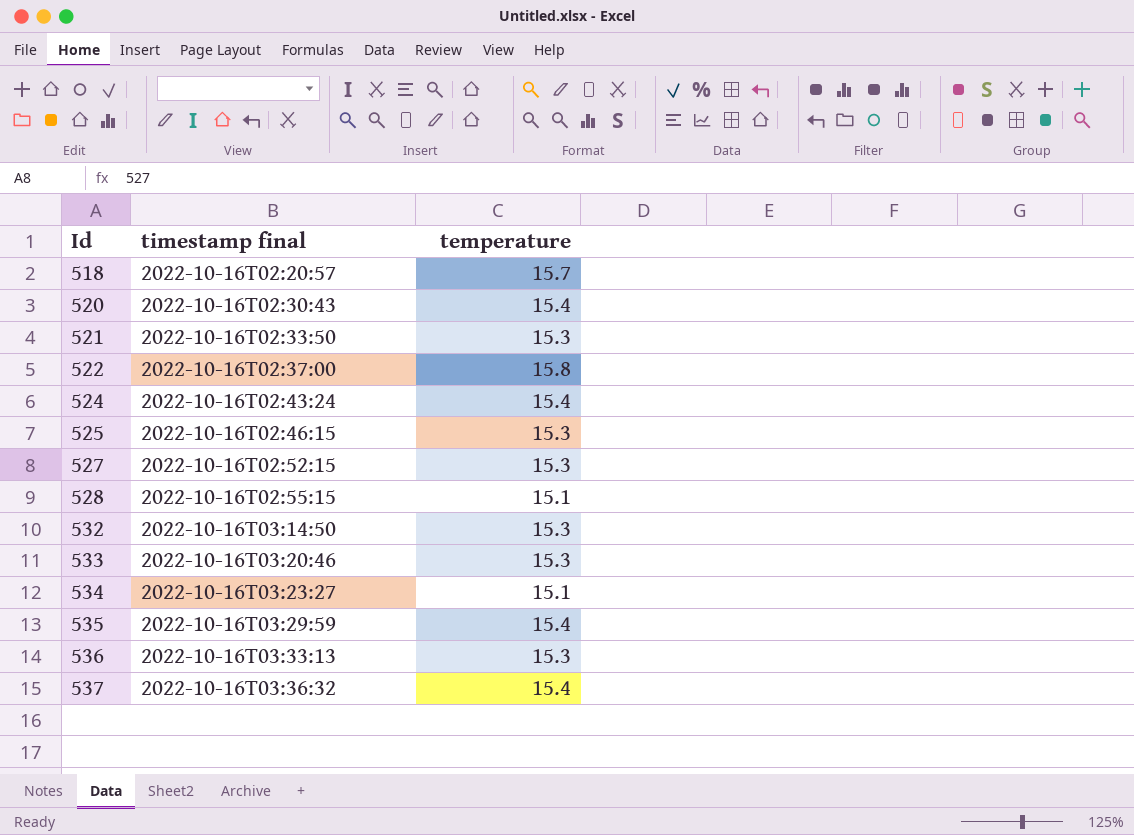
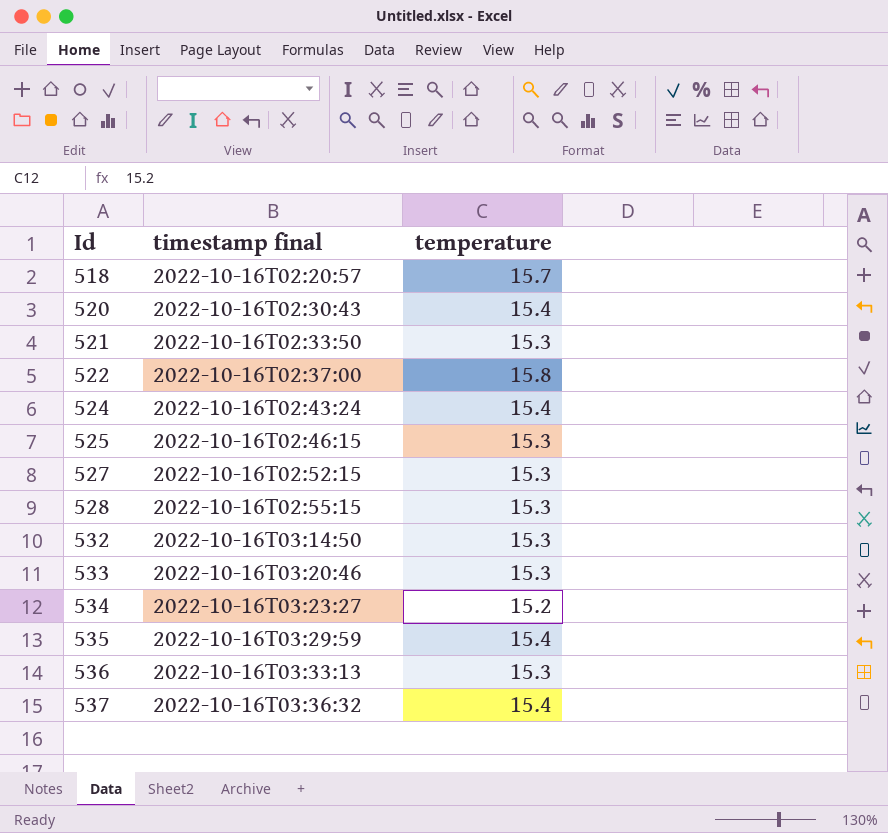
528 | temperature: 15.1 -> 15.3
534 | temperature: 15.1 -> 15.2

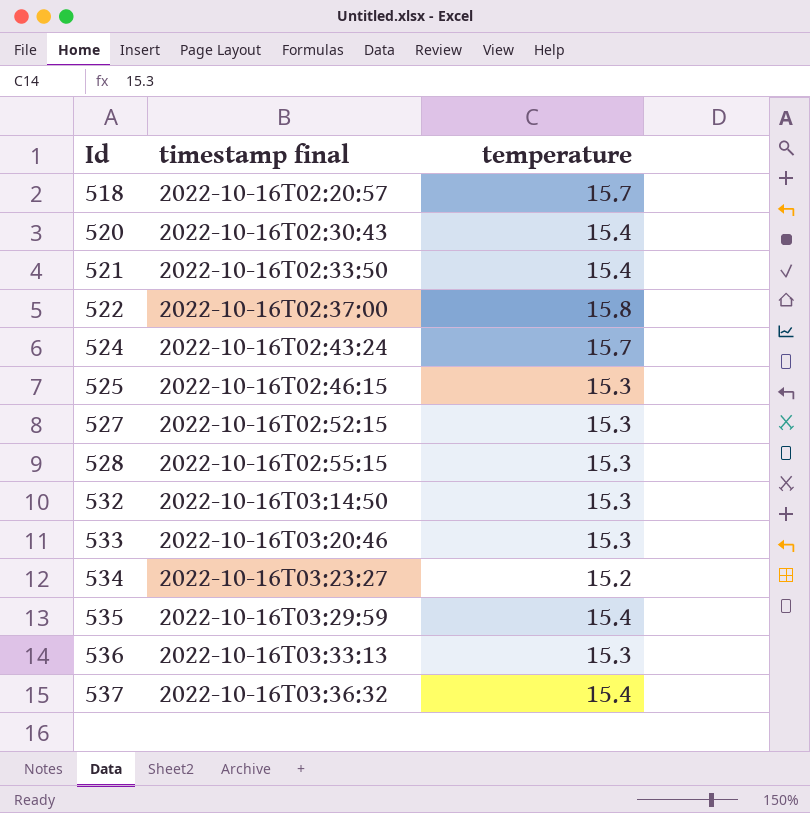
521 | temperature: 15.3 -> 15.4
524 | temperature: 15.4 -> 15.7

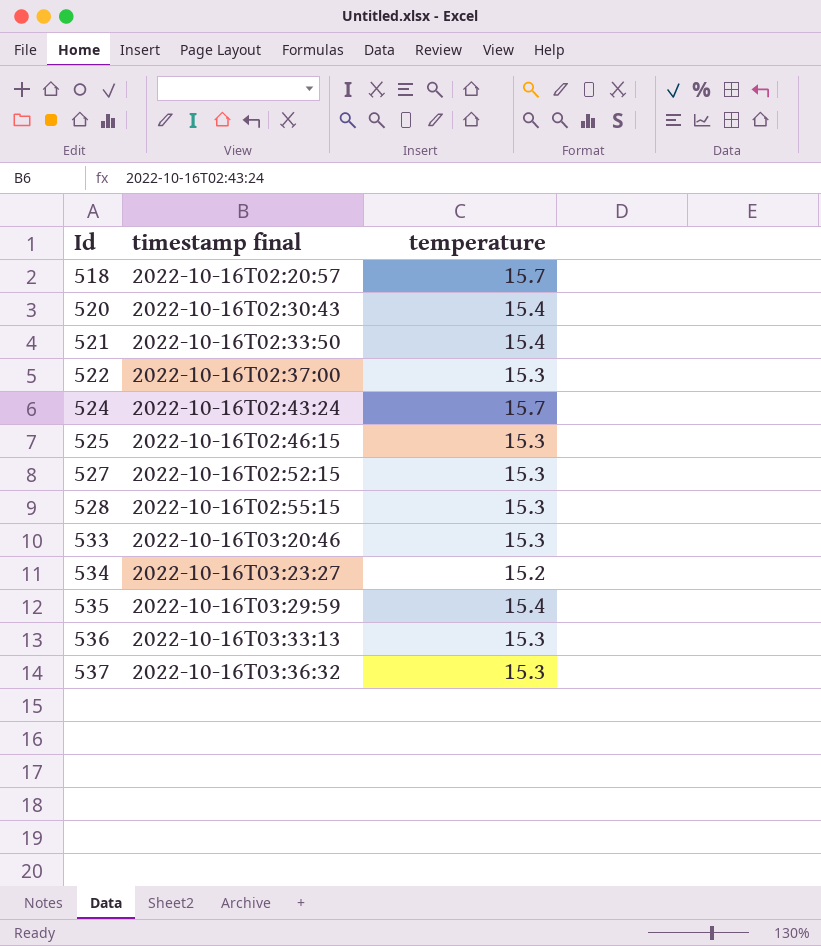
row 532: 2022-10-16T03:14:50 | 15.3 -> none
522 | temperature: 15.8 -> 15.3
537 | temperature: 15.4 -> 15.3

